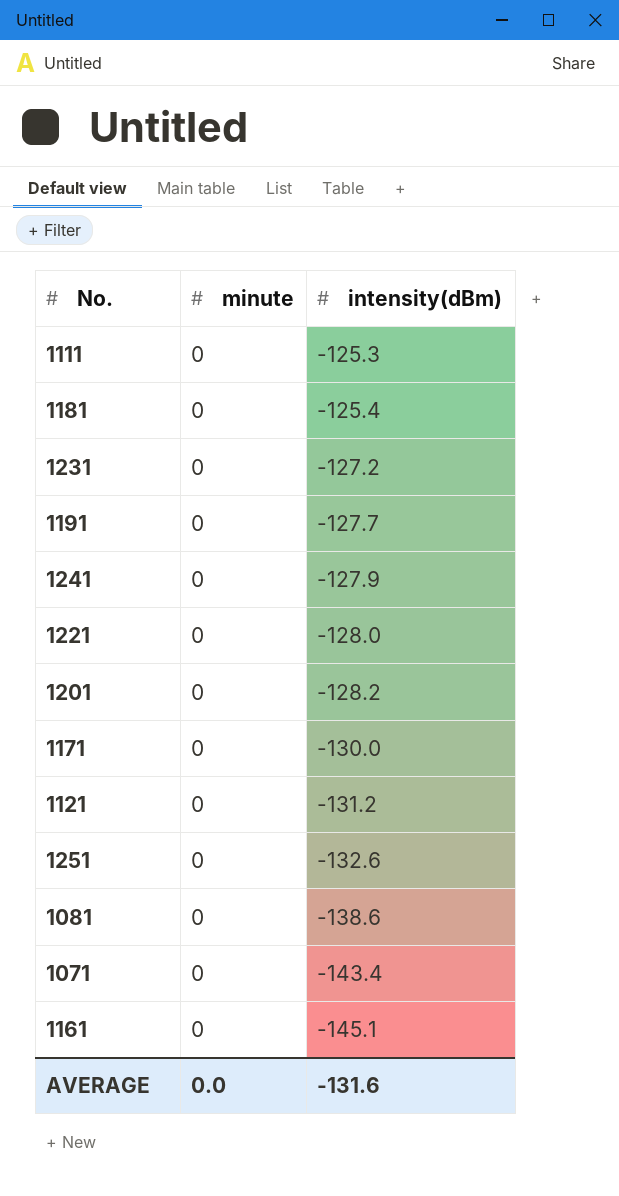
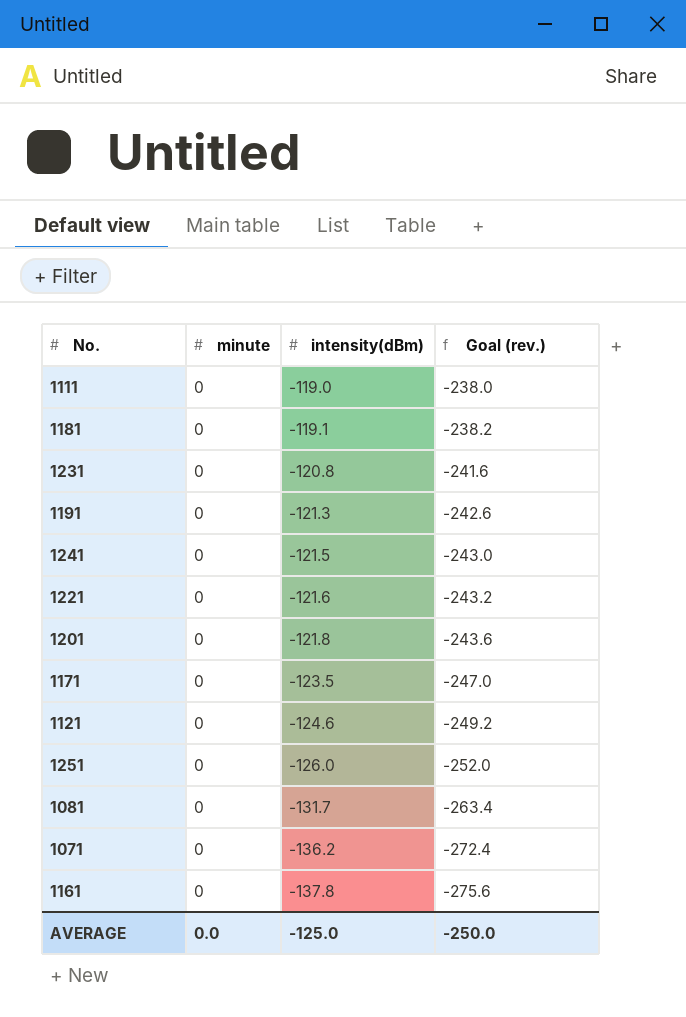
column Goal (rev.) | formula: none -> [intensity(dBm)] * 2
1111 | intensity(dBm): -125.3 -> -119.0
1181 | intensity(dBm): -125.4 -> -119.1
1231 | intensity(dBm): -127.2 -> -120.8
1191 | intensity(dBm): -127.7 -> -121.3
1241 | intensity(dBm): -127.9 -> -121.5
1221 | intensity(dBm): -128.0 -> -121.6
1201 | intensity(dBm): -128.2 -> -121.8
1171 | intensity(dBm): -130.0 -> -123.5
1121 | intensity(dBm): -131.2 -> -124.6
1251 | intensity(dBm): -132.6 -> -126.0
1081 | intensity(dBm): -138.6 -> -131.7
1071 | intensity(dBm): -143.4 -> -136.2
1161 | intensity(dBm): -145.1 -> -137.8
AVERAGE | intensity(dBm): -131.6 -> -125.0

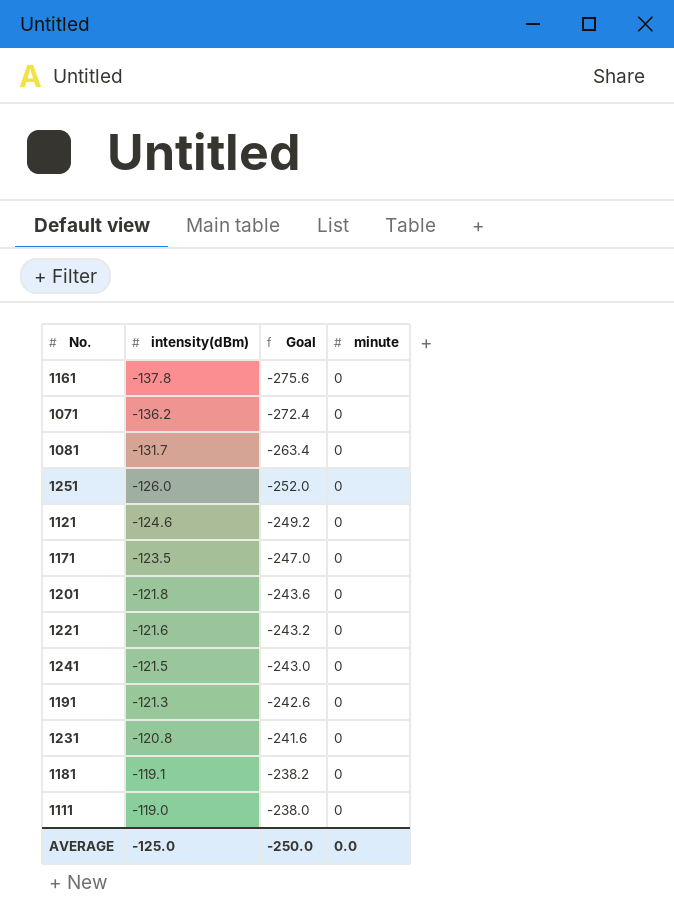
row order: intensity(dBm) descending -> intensity(dBm) ascending
column name: Goal (rev.) -> Goal
column minute | position: 2 -> 4

